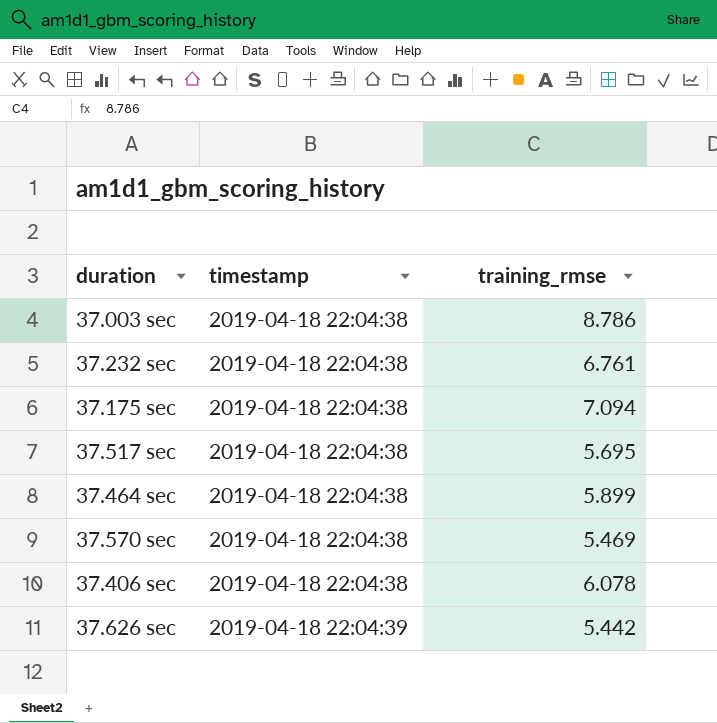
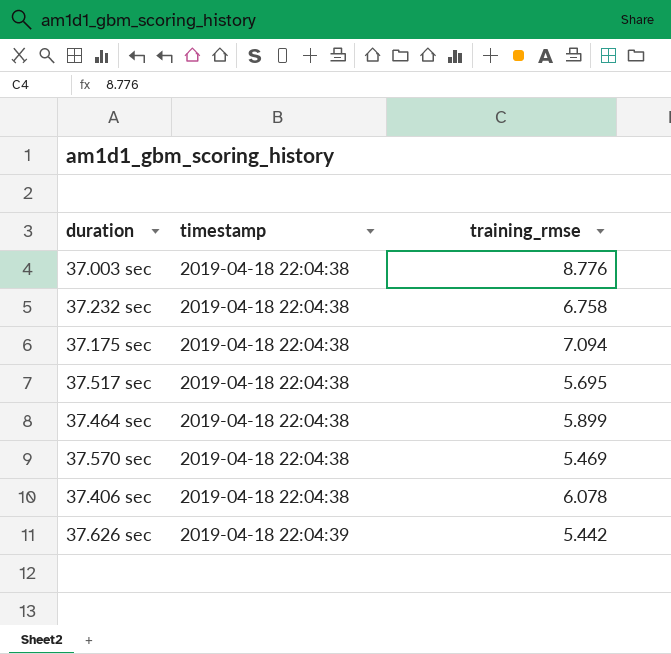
37.003 sec | training_rmse: 8.786 -> 8.776
37.232 sec | training_rmse: 6.761 -> 6.758

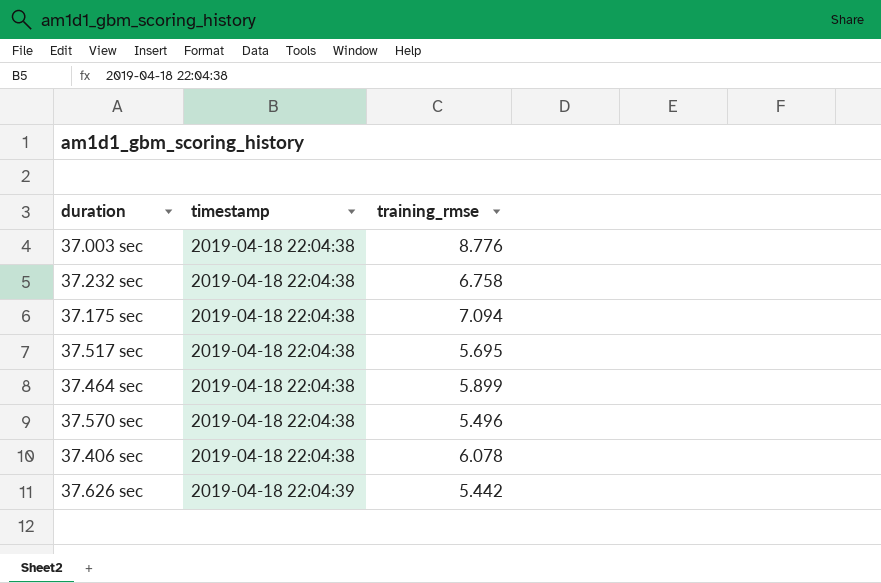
37.570 sec | training_rmse: 5.469 -> 5.496

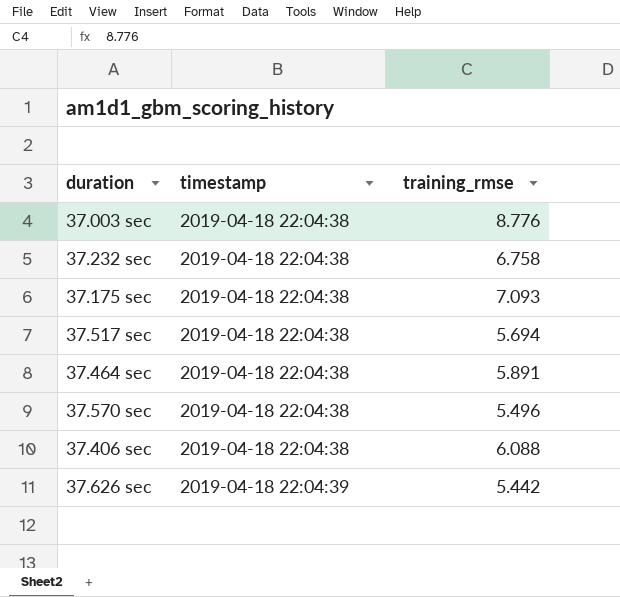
37.175 sec | training_rmse: 7.094 -> 7.093
37.517 sec | training_rmse: 5.695 -> 5.694
37.464 sec | training_rmse: 5.899 -> 5.891
37.406 sec | training_rmse: 6.078 -> 6.088

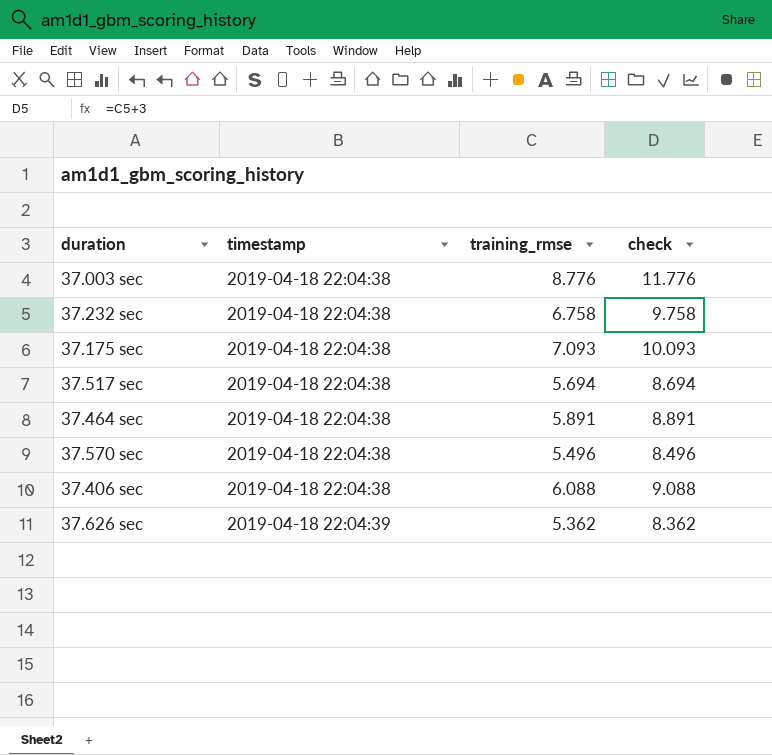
column check | formula: none -> [training_rmse] + 3
37.626 sec | training_rmse: 5.442 -> 5.362

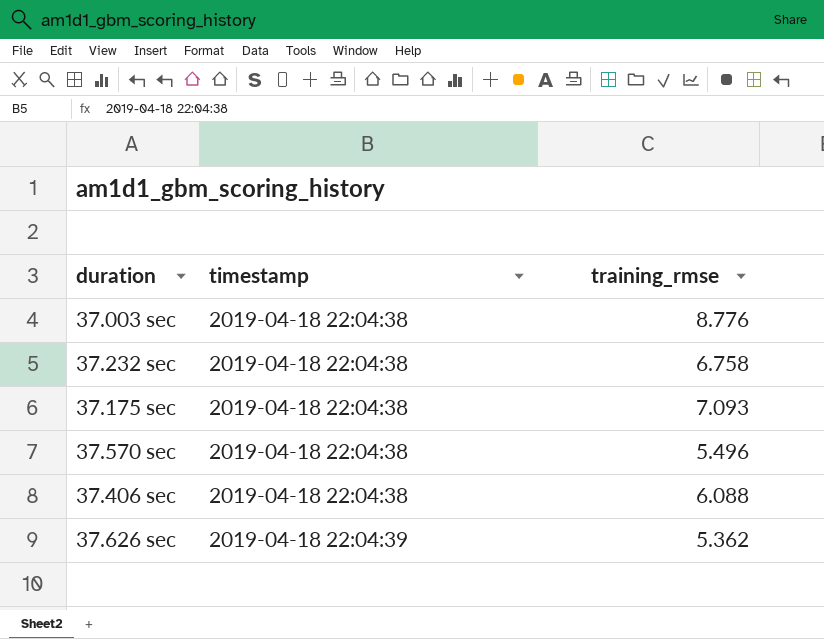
column check | formula: [training_rmse] + 3 -> none
row 37.517 sec: 2019-04-18 22:04:38 | 5.694 | 8.694 -> none
row 37.464 sec: 2019-04-18 22:04:38 | 5.891 | 8.891 -> none

